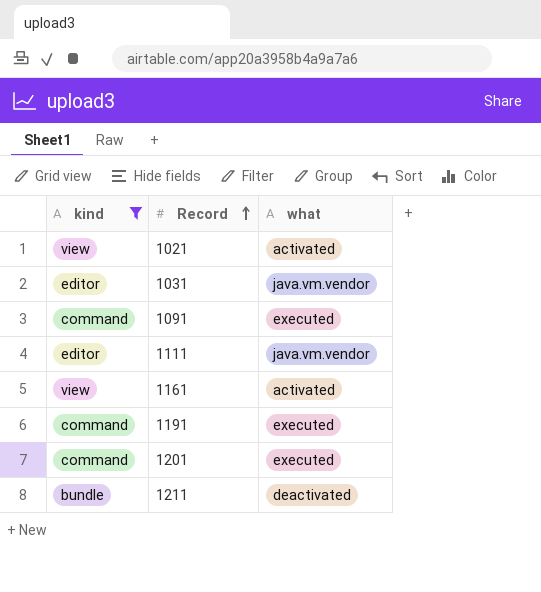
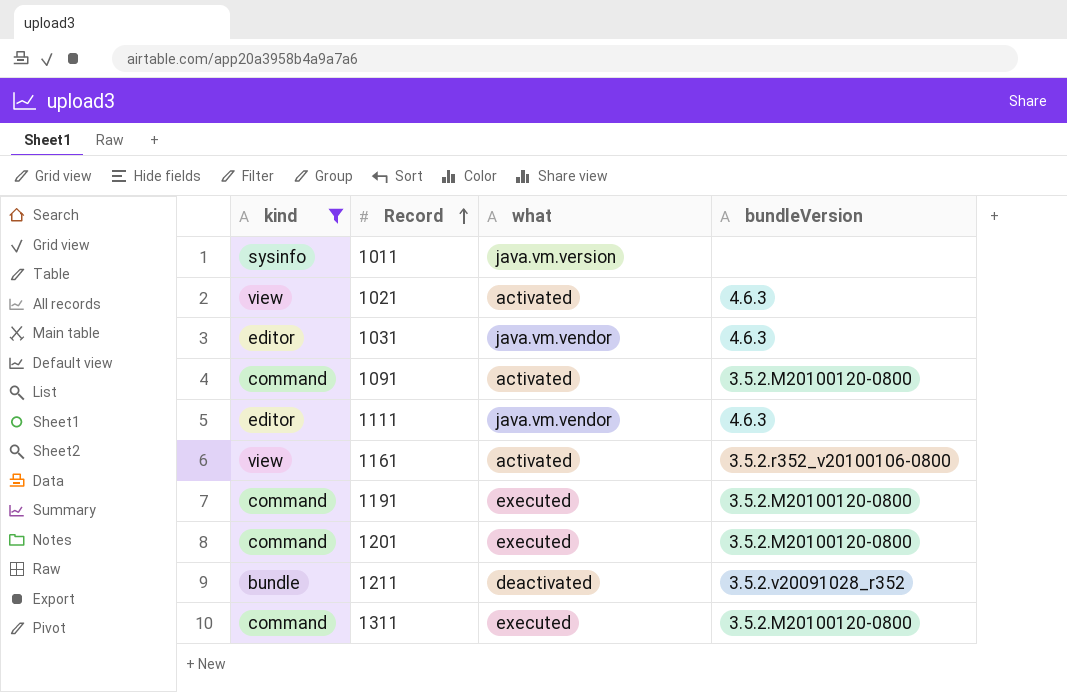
column bundleVersion | position: none -> 4
row 1011: none -> sysinfo | java.vm.version | none
1091 | what: executed -> activated
row 1311: none -> command | executed | 3.5.2.M20100120-0800

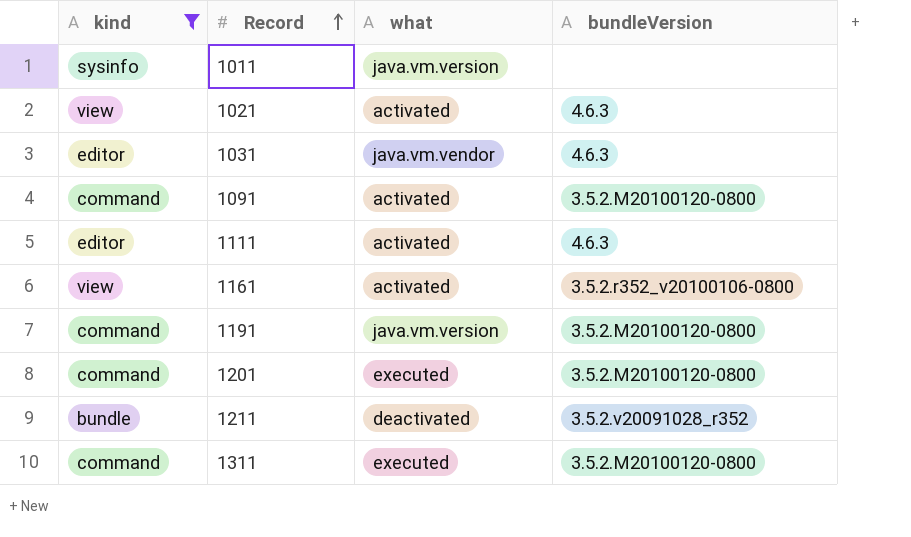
1111 | what: java.vm.vendor -> activated
1191 | what: executed -> java.vm.version

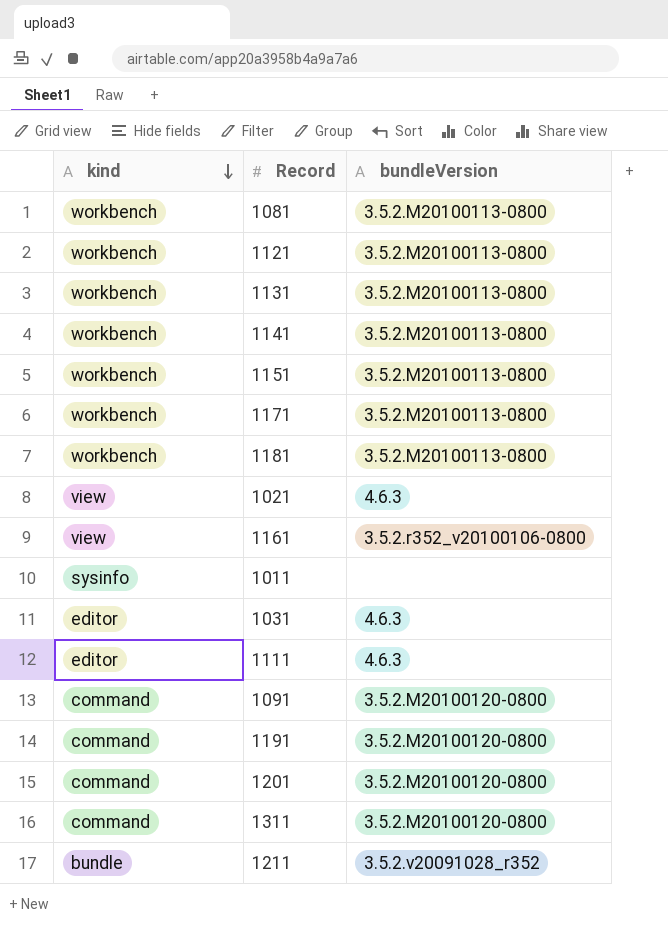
filter: kind != workbench -> none
row order: Record ascending -> kind descending
column what | position: 3 -> none

